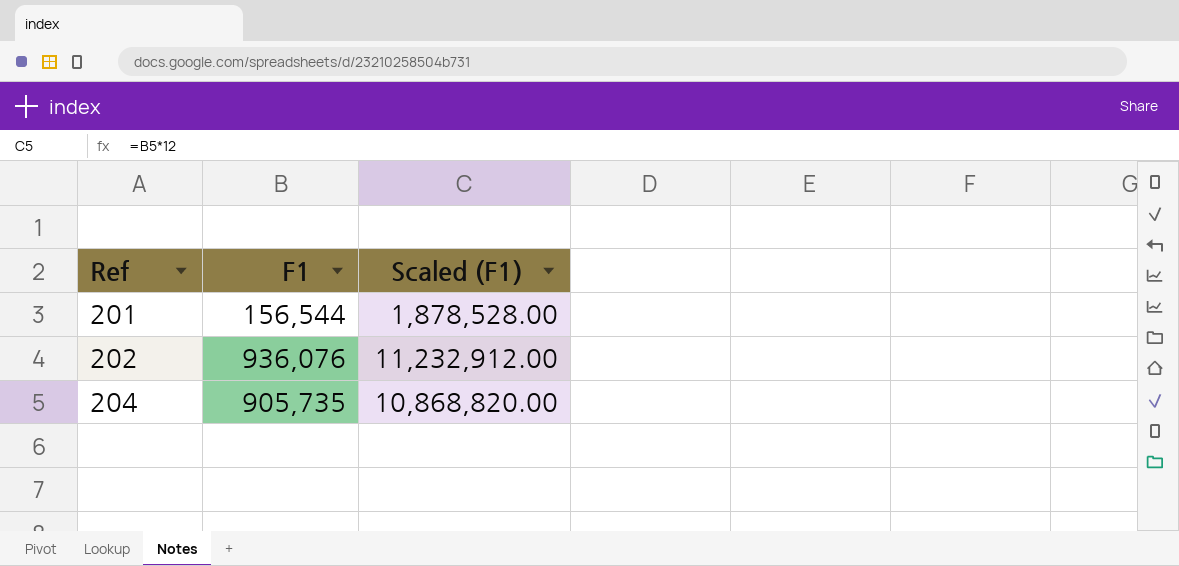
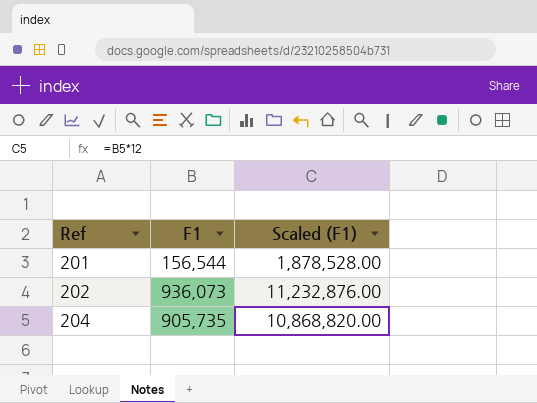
202 | F1: 936,076 -> 936,073
202 | Scaled (F1): 11,232,912.00 -> 11,232,876.00

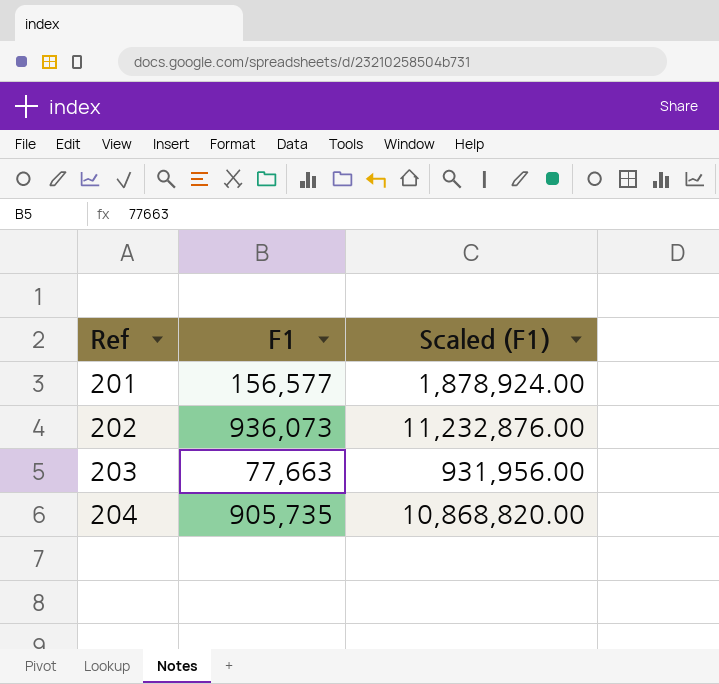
201 | F1: 156,544 -> 156,577
201 | Scaled (F1): 1,878,528.00 -> 1,878,924.00
row 203: none -> 77,663 | 931,956.00

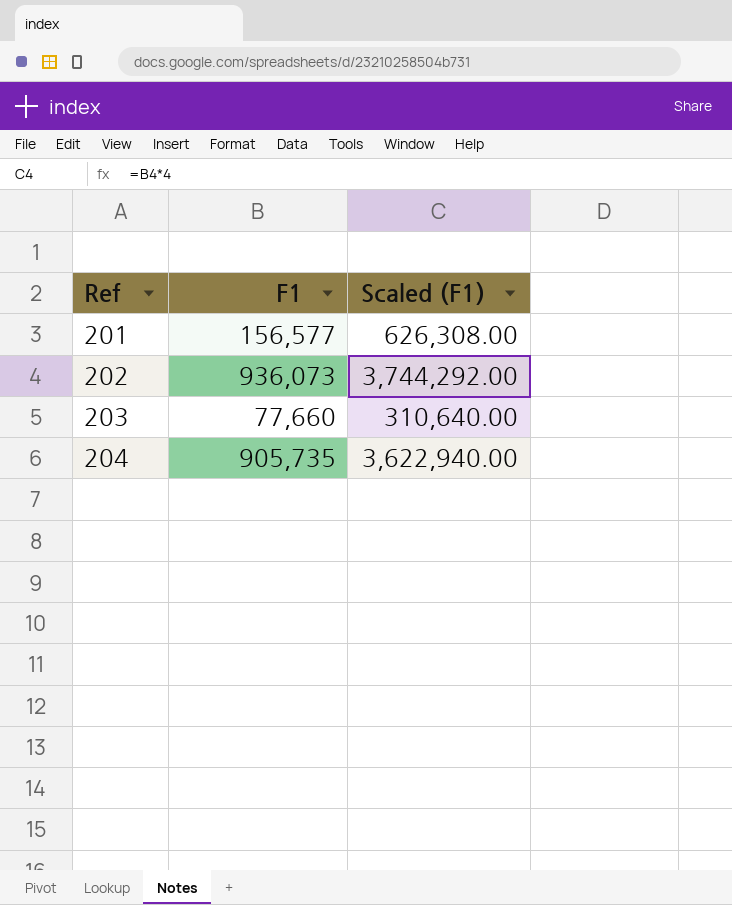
column Scaled (F1) | formula: [F1] * 12 -> [F1] * 4
203 | F1: 77,663 -> 77,660

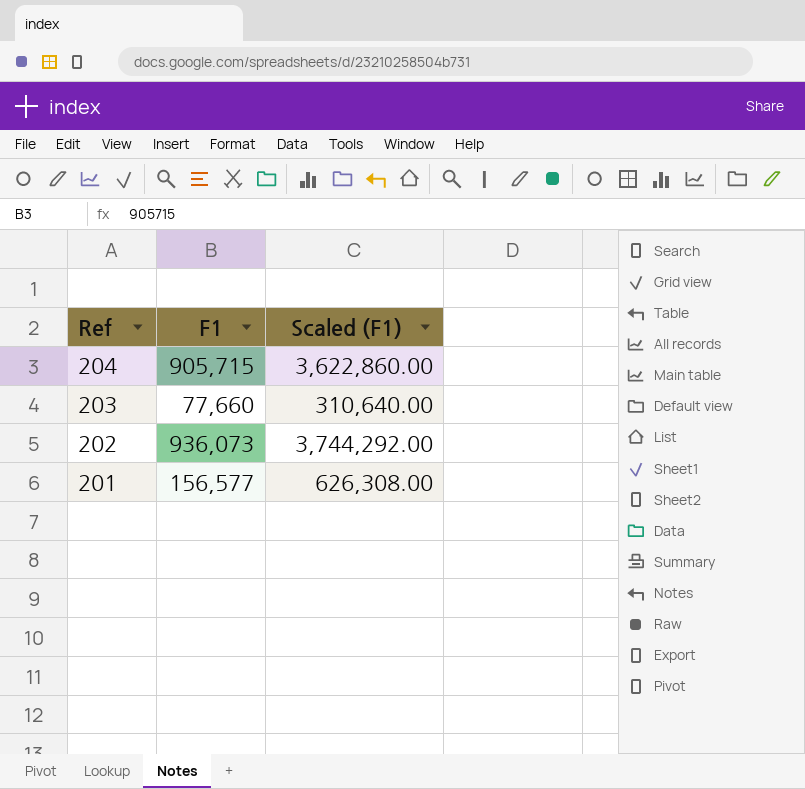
row order: Ref ascending -> Ref descending
204 | F1: 905,735 -> 905,715
204 | Scaled (F1): 3,622,940.00 -> 3,622,860.00

